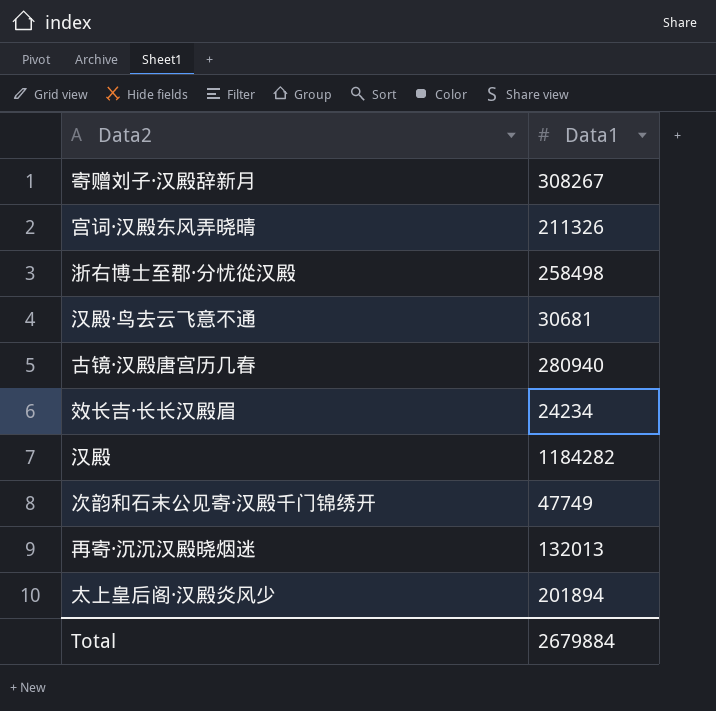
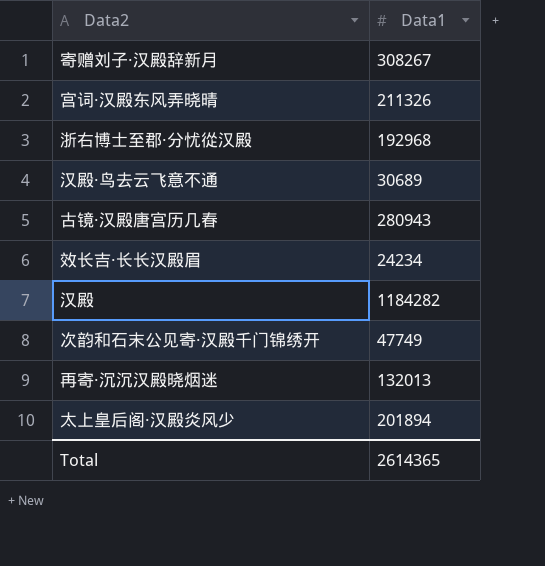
浙右博士至郡·分忧從汉殿 | Data1: 258498 -> 192968
汉殿·鸟去云飞意不通 | Data1: 30681 -> 30689
古镜·汉殿唐宫历几春 | Data1: 280940 -> 280943
Total | Data1: 2679884 -> 2614365

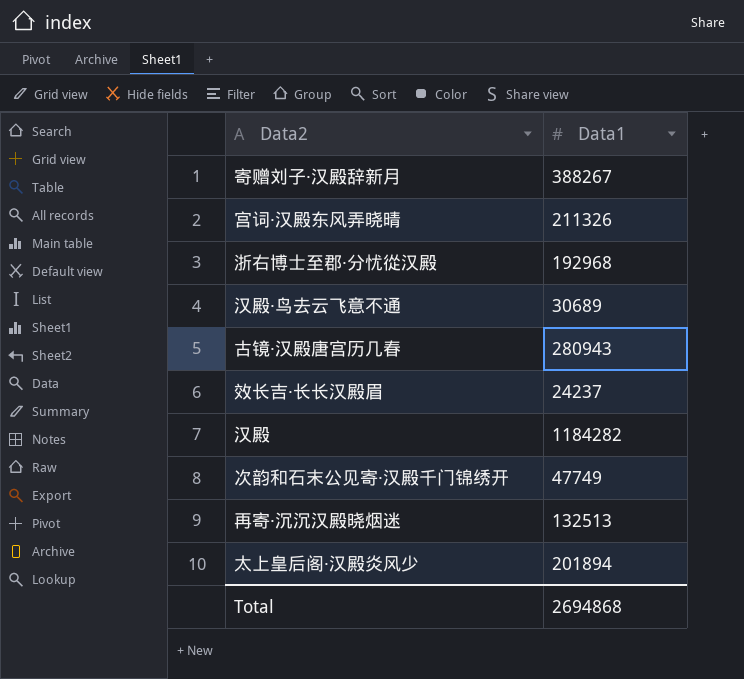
寄赠刘子·汉殿辞新月 | Data1: 308267 -> 388267
效长吉·长长汉殿眉 | Data1: 24234 -> 24237
再寄·沉沉汉殿晓烟迷 | Data1: 132013 -> 132513
Total | Data1: 2614365 -> 2694868

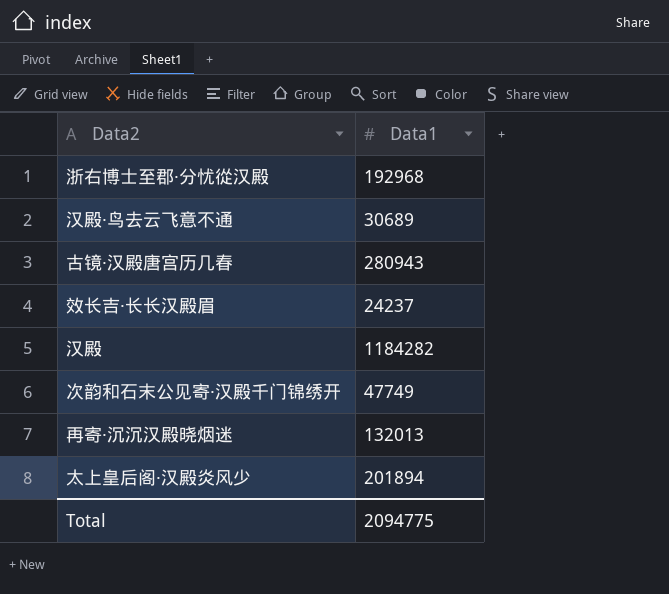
row 寄赠刘子·汉殿辞新月: 388267 -> none
row 宫词·汉殿东风弄晓晴: 211326 -> none
再寄·沉沉汉殿晓烟迷 | Data1: 132513 -> 132013
Total | Data1: 2694868 -> 2094775

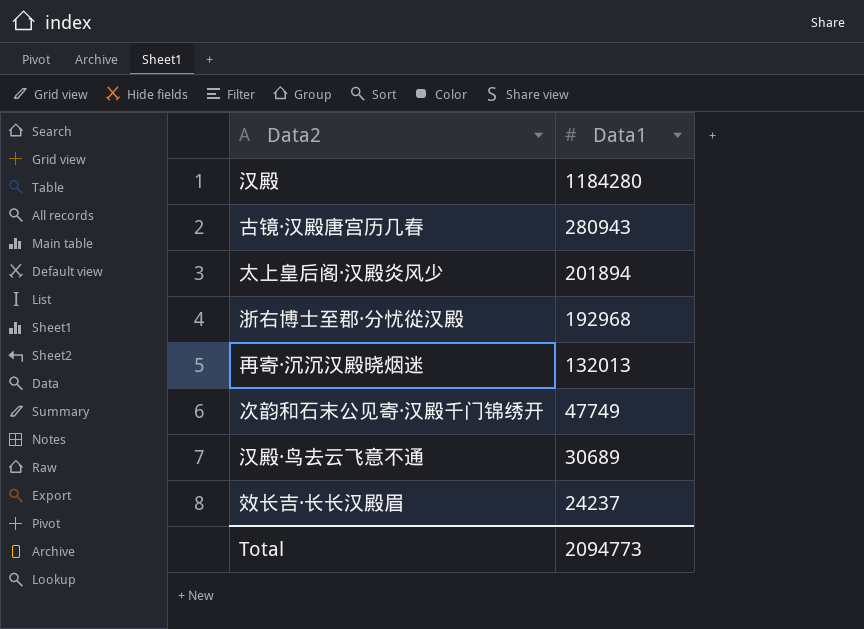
row order: none -> Data1 descending
汉殿 | Data1: 1184282 -> 1184280
Total | Data1: 2094775 -> 2094773

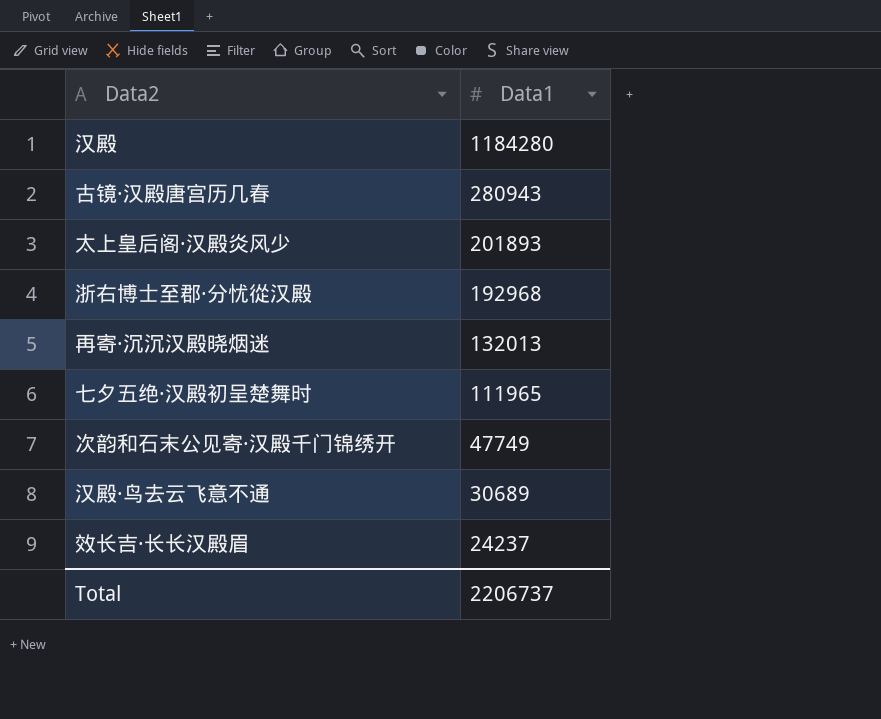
太上皇后阁·汉殿炎风少 | Data1: 201894 -> 201893
row 七夕五绝·汉殿初呈楚舞时: none -> 111965
Total | Data1: 2094773 -> 2206737

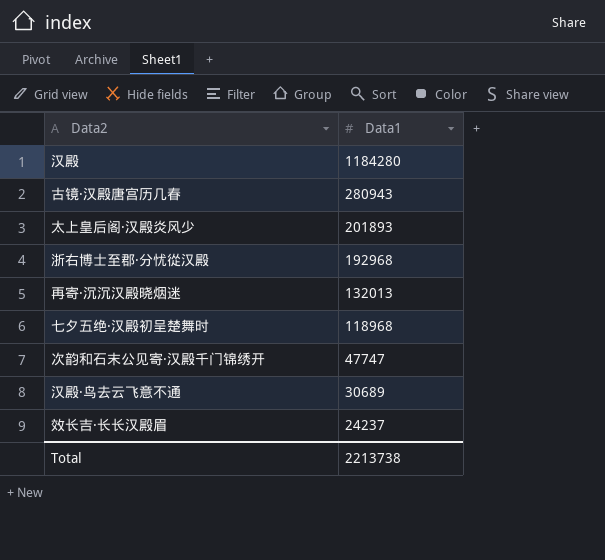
七夕五绝·汉殿初呈楚舞时 | Data1: 111965 -> 118968
次韵和石末公见寄·汉殿千门锦绣开 | Data1: 47749 -> 47747
Total | Data1: 2206737 -> 2213738

